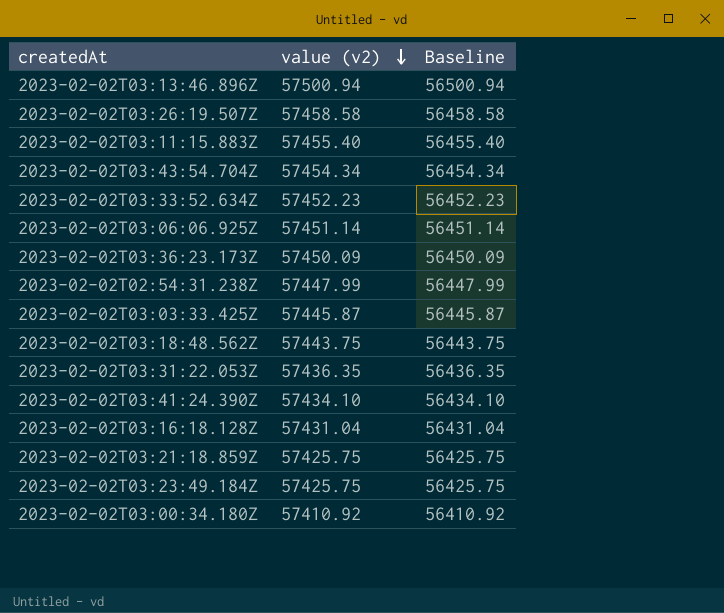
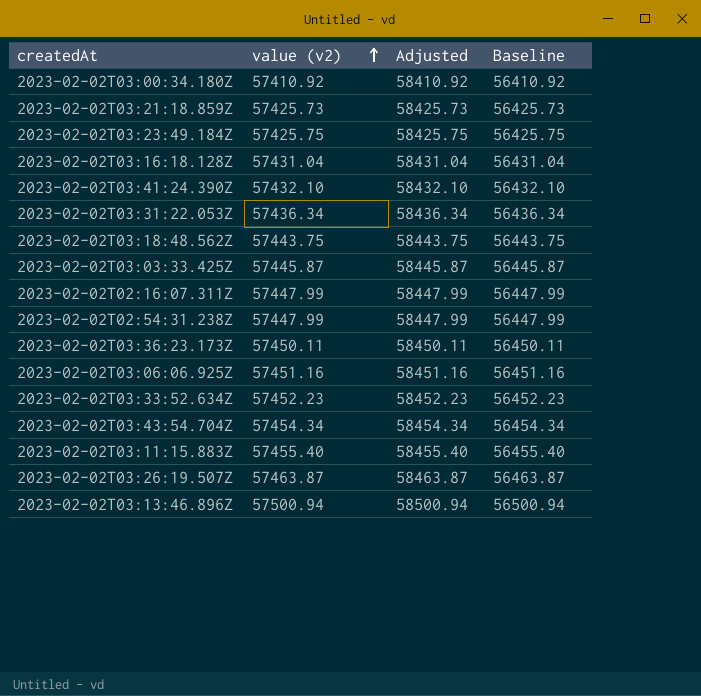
row order: value (v2) descending -> value (v2) ascending
column Adjusted | formula: none -> [value (v2)] + 1000
2023-02-02T03:21:18.859Z | value (v2): 57425.75 -> 57425.73
2023-02-02T03:21:18.859Z | Baseline: 56425.75 -> 56425.73
2023-02-02T03:41:24.390Z | value (v2): 57434.10 -> 57432.10
2023-02-02T03:41:24.390Z | Baseline: 56434.10 -> 56432.10
2023-02-02T03:31:22.053Z | value (v2): 57436.35 -> 57436.34
2023-02-02T03:31:22.053Z | Baseline: 56436.35 -> 56436.34
row 2023-02-02T02:16:07.311Z: none -> 57447.99 | 58447.99 | 56447.99
2023-02-02T03:36:23.173Z | value (v2): 57450.09 -> 57450.11
2023-02-02T03:36:23.173Z | Baseline: 56450.09 -> 56450.11
2023-02-02T03:06:06.925Z | value (v2): 57451.14 -> 57451.16
2023-02-02T03:06:06.925Z | Baseline: 56451.14 -> 56451.16
2023-02-02T03:26:19.507Z | value (v2): 57458.58 -> 57463.87
2023-02-02T03:26:19.507Z | Baseline: 56458.58 -> 56463.87

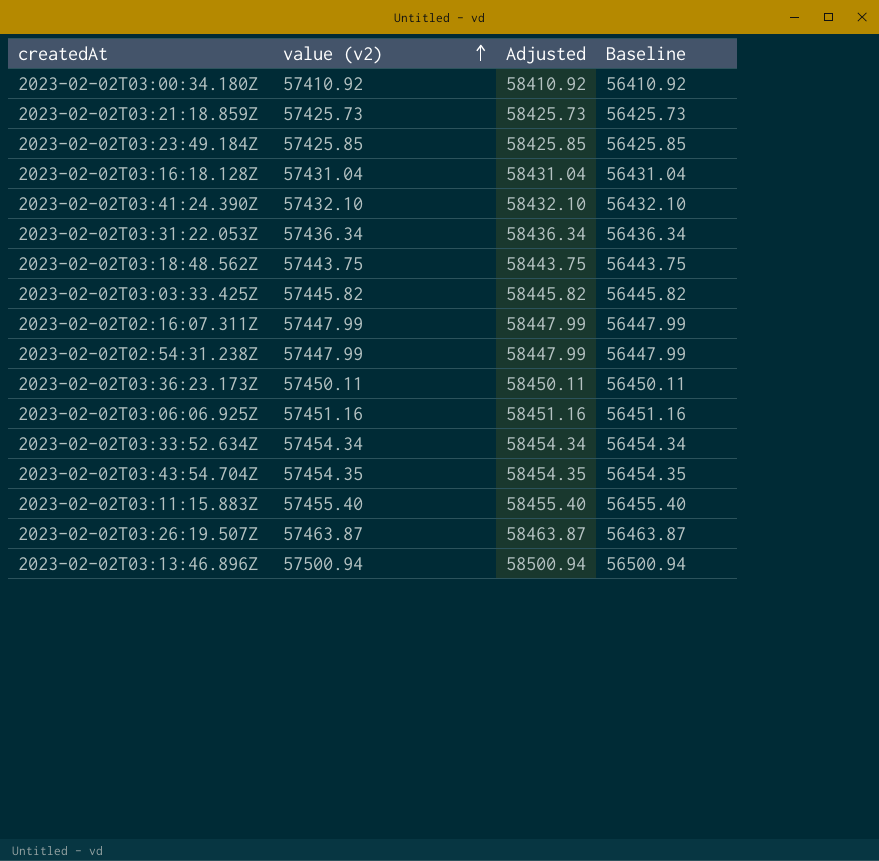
2023-02-02T03:23:49.184Z | value (v2): 57425.75 -> 57425.85
2023-02-02T03:23:49.184Z | Adjusted: 58425.75 -> 58425.85
2023-02-02T03:23:49.184Z | Baseline: 56425.75 -> 56425.85
2023-02-02T03:03:33.425Z | value (v2): 57445.87 -> 57445.82
2023-02-02T03:03:33.425Z | Adjusted: 58445.87 -> 58445.82
2023-02-02T03:03:33.425Z | Baseline: 56445.87 -> 56445.82
2023-02-02T03:33:52.634Z | value (v2): 57452.23 -> 57454.34
2023-02-02T03:33:52.634Z | Adjusted: 58452.23 -> 58454.34
2023-02-02T03:33:52.634Z | Baseline: 56452.23 -> 56454.34
2023-02-02T03:43:54.704Z | value (v2): 57454.34 -> 57454.35
2023-02-02T03:43:54.704Z | Adjusted: 58454.34 -> 58454.35
2023-02-02T03:43:54.704Z | Baseline: 56454.34 -> 56454.35

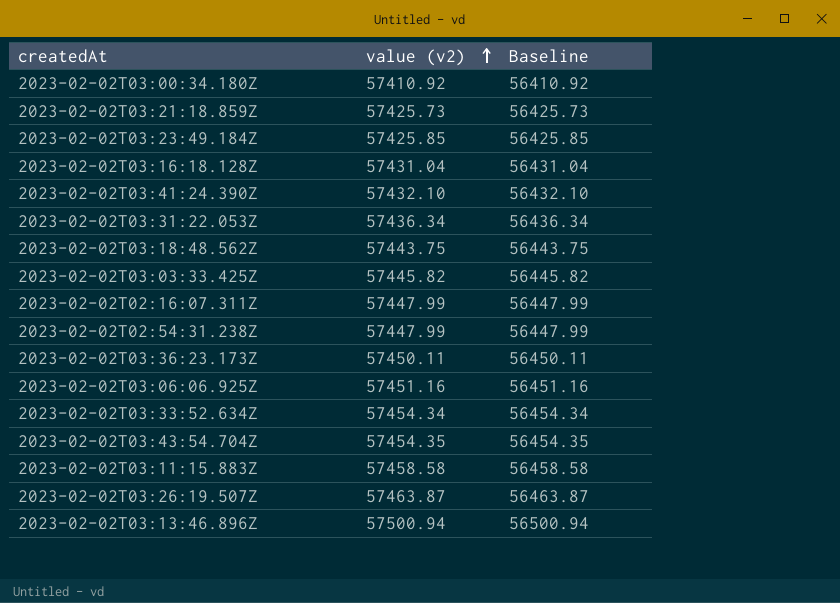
column Adjusted | formula: [value (v2)] + 1000 -> none
2023-02-02T03:11:15.883Z | value (v2): 57455.40 -> 57458.58
2023-02-02T03:11:15.883Z | Baseline: 56455.40 -> 56458.58

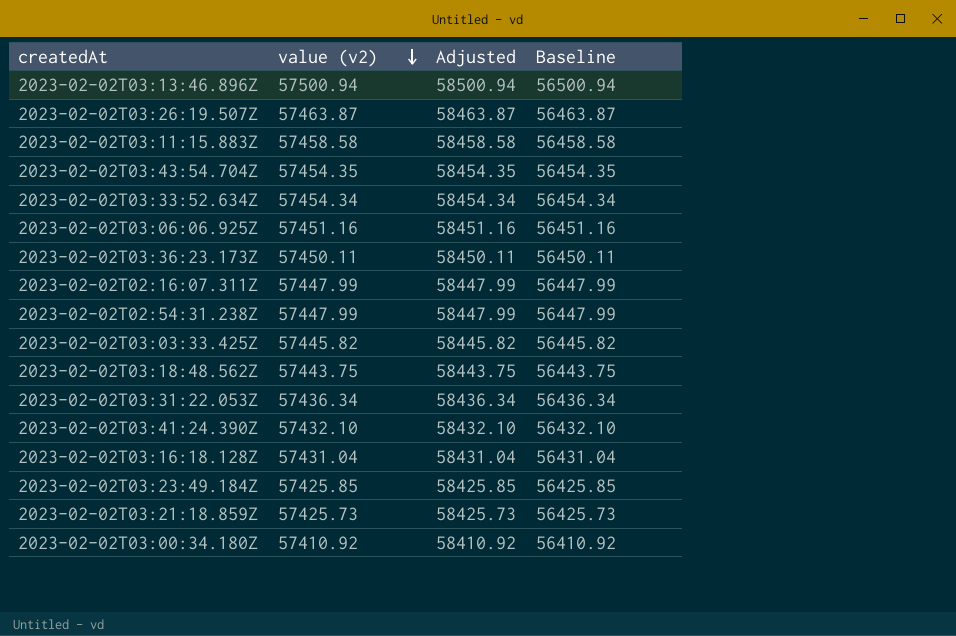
row order: value (v2) ascending -> value (v2) descending
column Adjusted | formula: none -> [value (v2)] + 1000

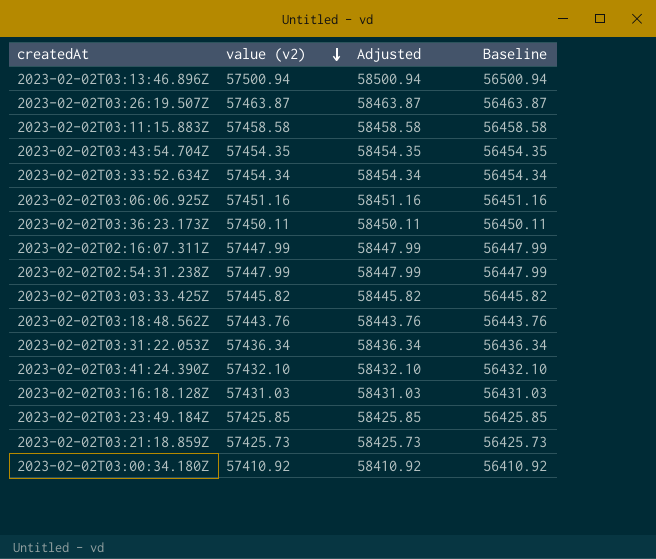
2023-02-02T03:18:48.562Z | value (v2): 57443.75 -> 57443.76
2023-02-02T03:18:48.562Z | Adjusted: 58443.75 -> 58443.76
2023-02-02T03:18:48.562Z | Baseline: 56443.75 -> 56443.76
2023-02-02T03:16:18.128Z | value (v2): 57431.04 -> 57431.03
2023-02-02T03:16:18.128Z | Adjusted: 58431.04 -> 58431.03
2023-02-02T03:16:18.128Z | Baseline: 56431.04 -> 56431.03

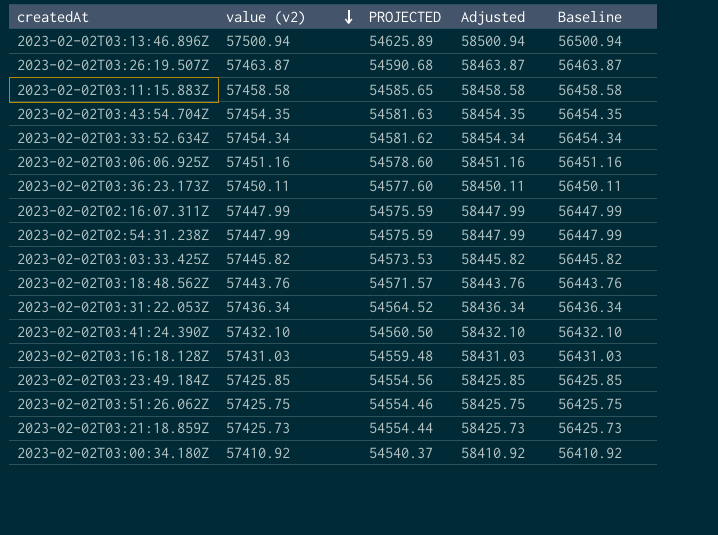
column PROJECTED | formula: none -> [value (v2)] * 0.95
row 2023-02-02T03:51:26.062Z: none -> 57425.75 | 54554.46 | 58425.75 | 56425.75

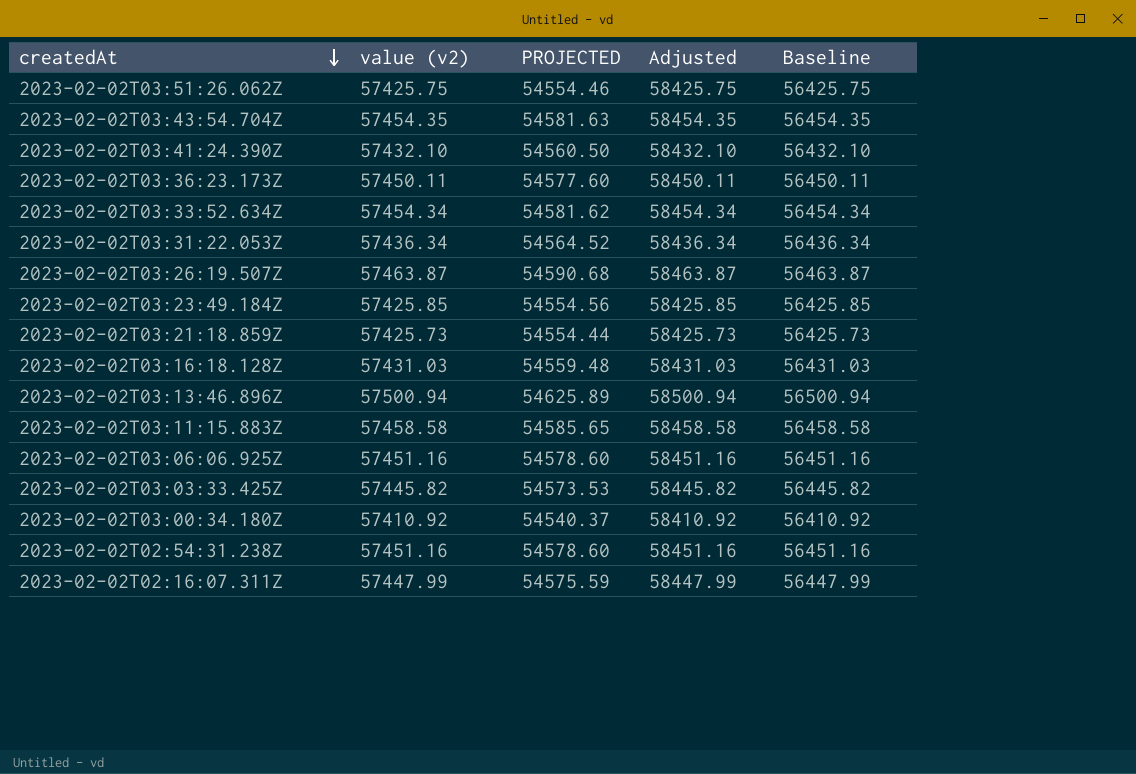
row order: value (v2) descending -> createdAt descending
row 2023-02-02T03:18:48.562Z: 57443.76 | 54571.57 | 58443.76 | 56443.76 -> none
2023-02-02T02:54:31.238Z | value (v2): 57447.99 -> 57451.16
2023-02-02T02:54:31.238Z | PROJECTED: 54575.59 -> 54578.60
2023-02-02T02:54:31.238Z | Adjusted: 58447.99 -> 58451.16
2023-02-02T02:54:31.238Z | Baseline: 56447.99 -> 56451.16

